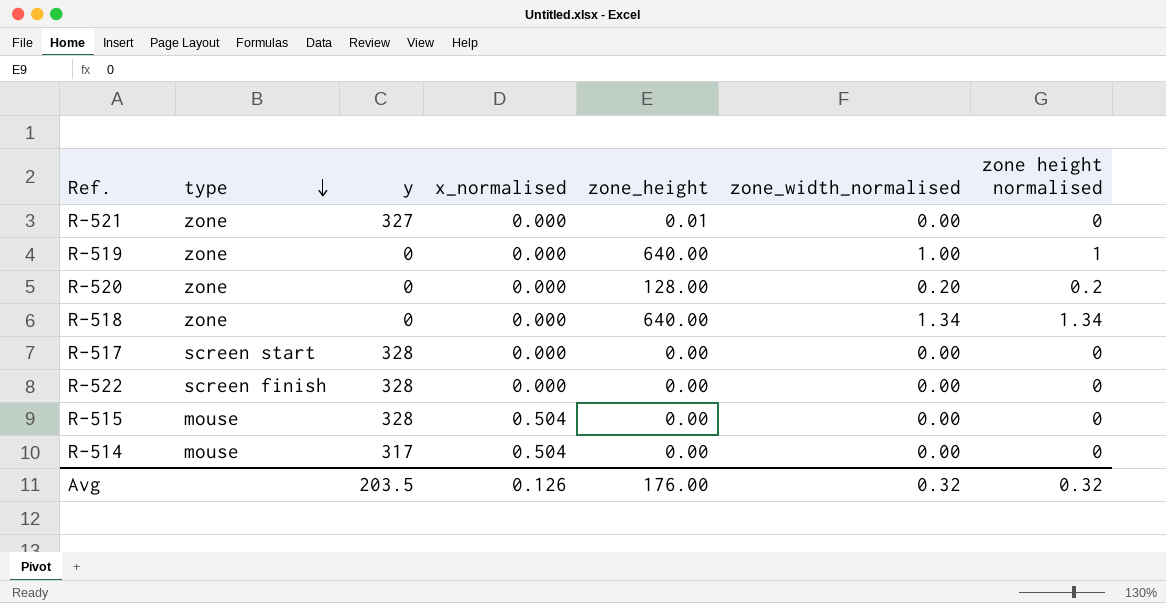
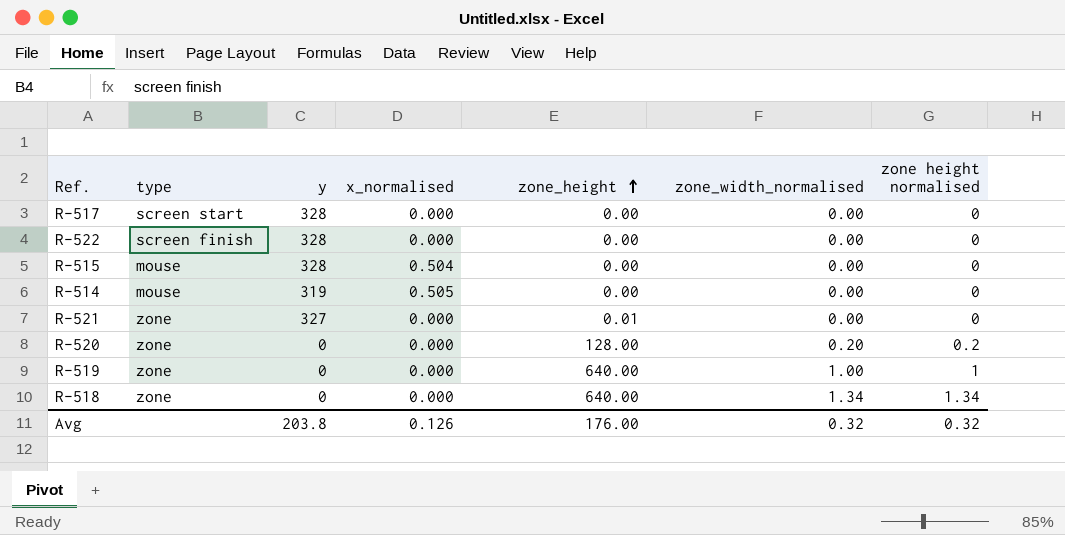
row order: type descending -> zone_height ascending
R-514 | y: 317 -> 319
R-514 | x_normalised: 0.504 -> 0.505
Avg | y: 203.5 -> 203.8

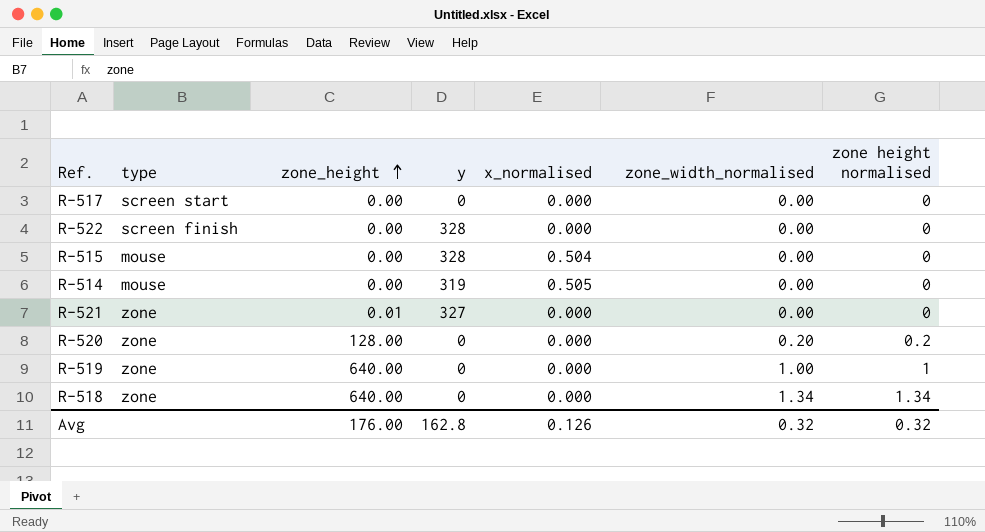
column zone_height | position: 5 -> 3
R-517 | y: 328 -> 0
Avg | y: 203.8 -> 162.8

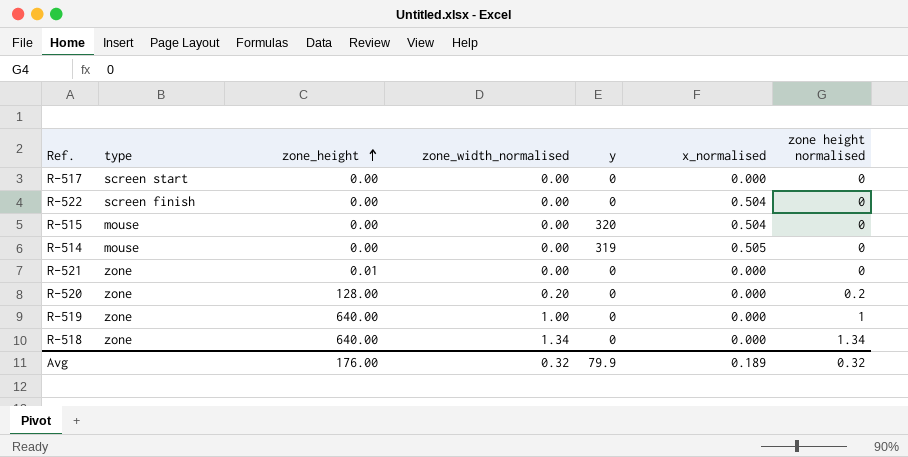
column zone_width_normalised | position: 6 -> 4
R-522 | y: 328 -> 0
R-522 | x_normalised: 0.000 -> 0.504
R-515 | y: 328 -> 320
R-521 | y: 327 -> 0
Avg | y: 162.8 -> 79.9
Avg | x_normalised: 0.126 -> 0.189

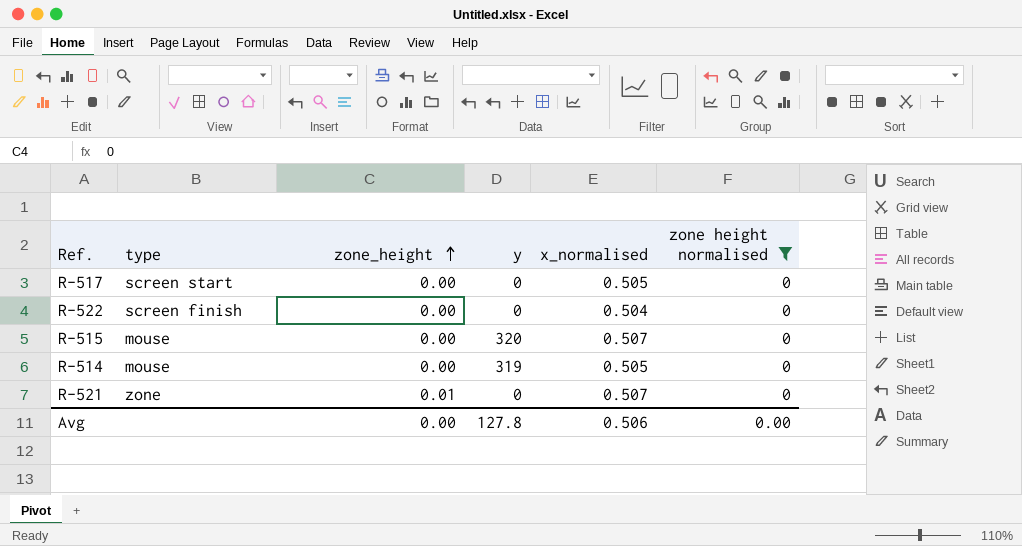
filter: none -> zone height normalised = 0
column zone_width_normalised | position: 4 -> none
R-517 | x_normalised: 0.000 -> 0.505
R-515 | x_normalised: 0.504 -> 0.507
R-521 | x_normalised: 0.000 -> 0.507
Avg | zone_height: 176.00 -> 0.00
Avg | y: 79.9 -> 127.8
Avg | x_normalised: 0.189 -> 0.506
Avg | zone height normalised: 0.32 -> 0.00

